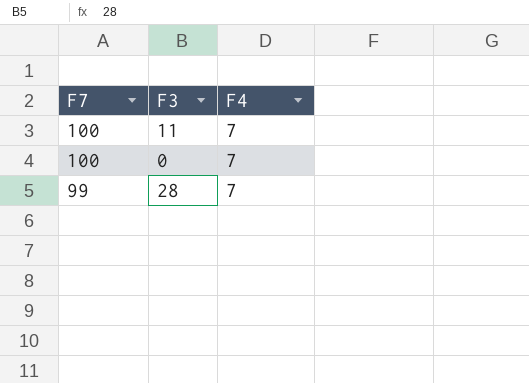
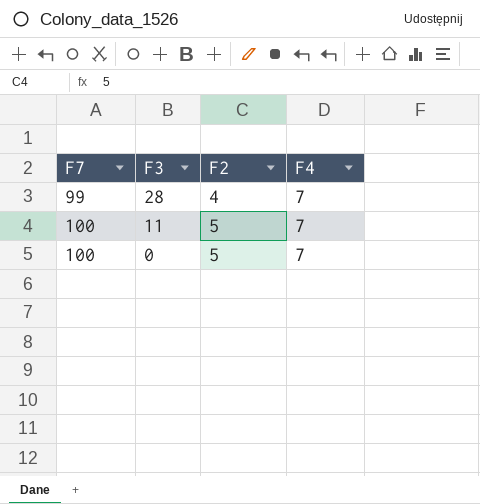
row order: F7 descending -> F7 ascending
column F2 | position: none -> 3

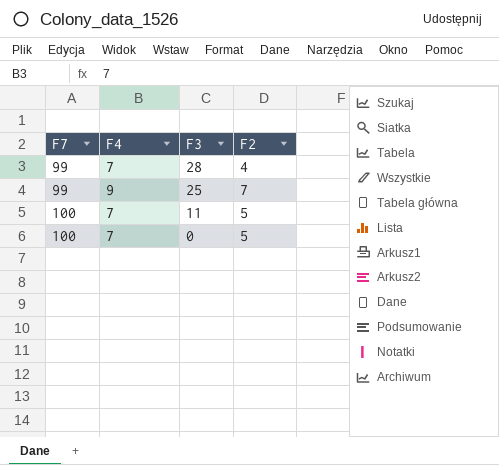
column F4 | position: 4 -> 2
row 25: none -> 99 | 9 | 7

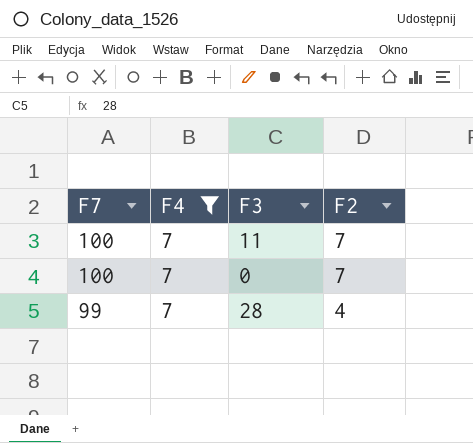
filter: none -> F4 = 7
row order: F7 ascending -> F7 descending
11 | F2: 5 -> 7
0 | F2: 5 -> 7

